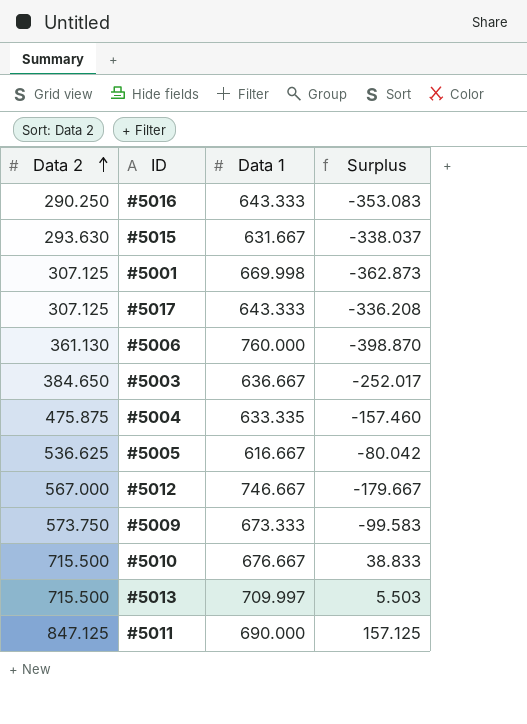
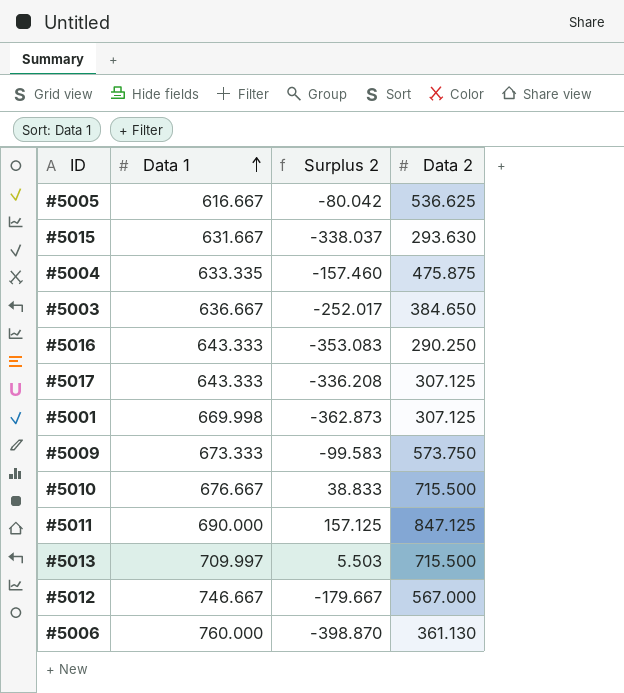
row order: Data 2 ascending -> Data 1 ascending
column name: Surplus -> Surplus 2
column Data 2 | position: 1 -> 4

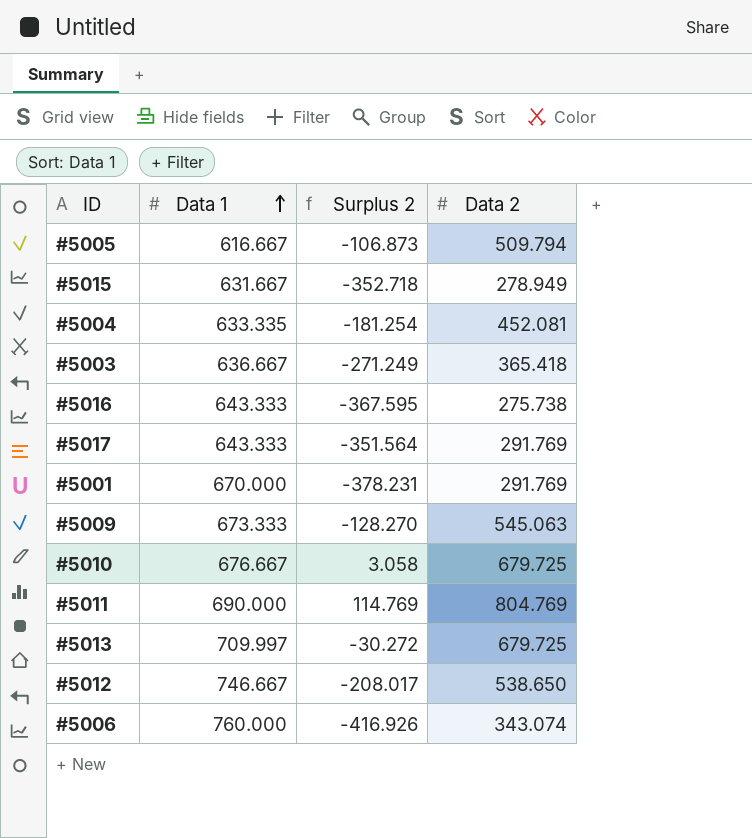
#5005 | Surplus 2: -80.042 -> -106.873
#5005 | Data 2: 536.625 -> 509.794
#5015 | Surplus 2: -338.037 -> -352.718
#5015 | Data 2: 293.630 -> 278.949
#5004 | Surplus 2: -157.460 -> -181.254
#5004 | Data 2: 475.875 -> 452.081
#5003 | Surplus 2: -252.017 -> -271.249
#5003 | Data 2: 384.650 -> 365.418
#5016 | Surplus 2: -353.083 -> -367.595
#5016 | Data 2: 290.250 -> 275.738
#5017 | Surplus 2: -336.208 -> -351.564
#5017 | Data 2: 307.125 -> 291.769
#5001 | Data 1: 669.998 -> 670.000
#5001 | Surplus 2: -362.873 -> -378.231
#5001 | Data 2: 307.125 -> 291.769
#5009 | Surplus 2: -99.583 -> -128.270
#5009 | Data 2: 573.750 -> 545.063
#5010 | Surplus 2: 38.833 -> 3.058
#5010 | Data 2: 715.500 -> 679.725
#5011 | Surplus 2: 157.125 -> 114.769
#5011 | Data 2: 847.125 -> 804.769
#5013 | Surplus 2: 5.503 -> -30.272
#5013 | Data 2: 715.500 -> 679.725
#5012 | Surplus 2: -179.667 -> -208.017
#5012 | Data 2: 567.000 -> 538.650
#5006 | Surplus 2: -398.870 -> -416.926
#5006 | Data 2: 361.130 -> 343.074

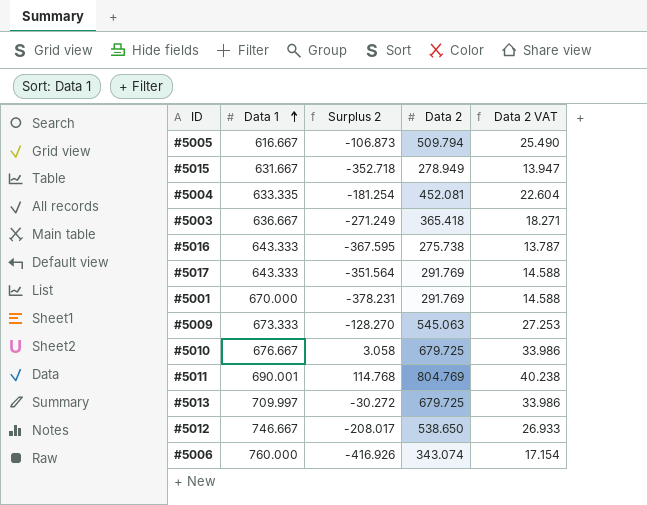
column Data 2 VAT | formula: none -> [Data 2] * 0.05
#5011 | Data 1: 690.000 -> 690.001
#5011 | Surplus 2: 114.769 -> 114.768

